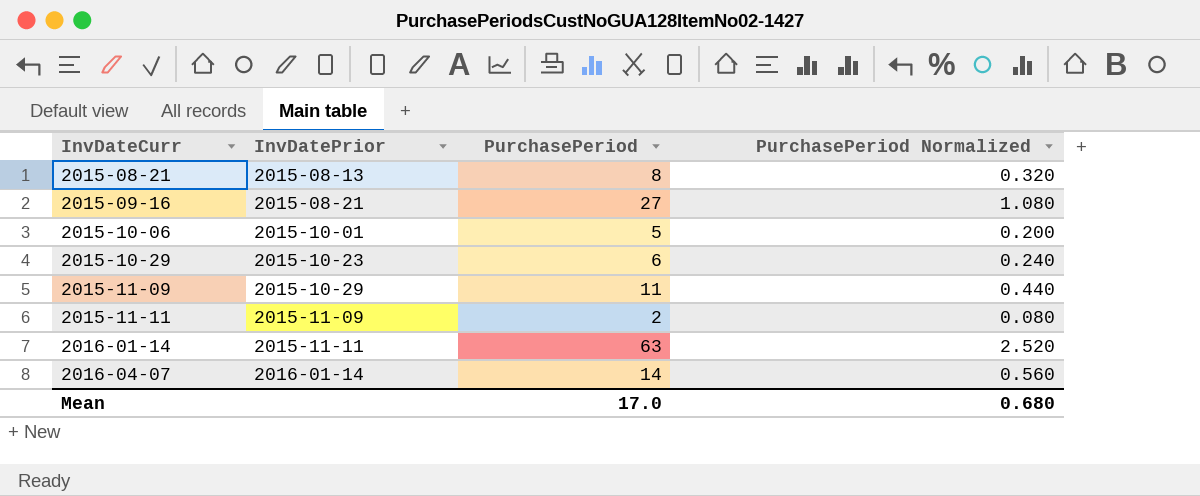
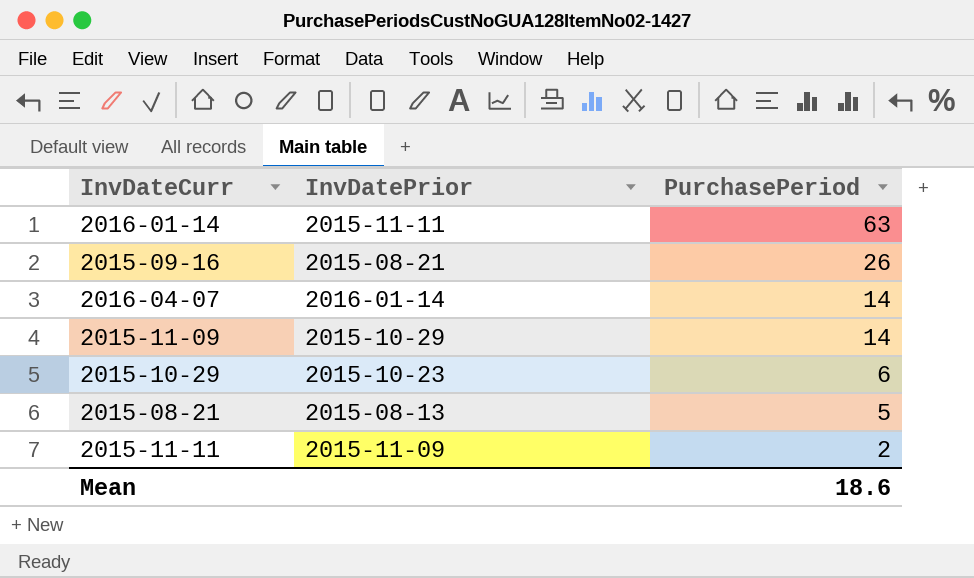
row order: InvDateCurr ascending -> PurchasePeriod descending
column PurchasePeriod Normalized | formula: [PurchasePeriod] * 0.04 -> none
row 2015-10-06: 2015-10-01 | 5 | 0.200 -> none
2015-09-16 | PurchasePeriod: 27 -> 26
2015-11-09 | PurchasePeriod: 11 -> 14
2015-08-21 | PurchasePeriod: 8 -> 5
Mean | PurchasePeriod: 17.0 -> 18.6

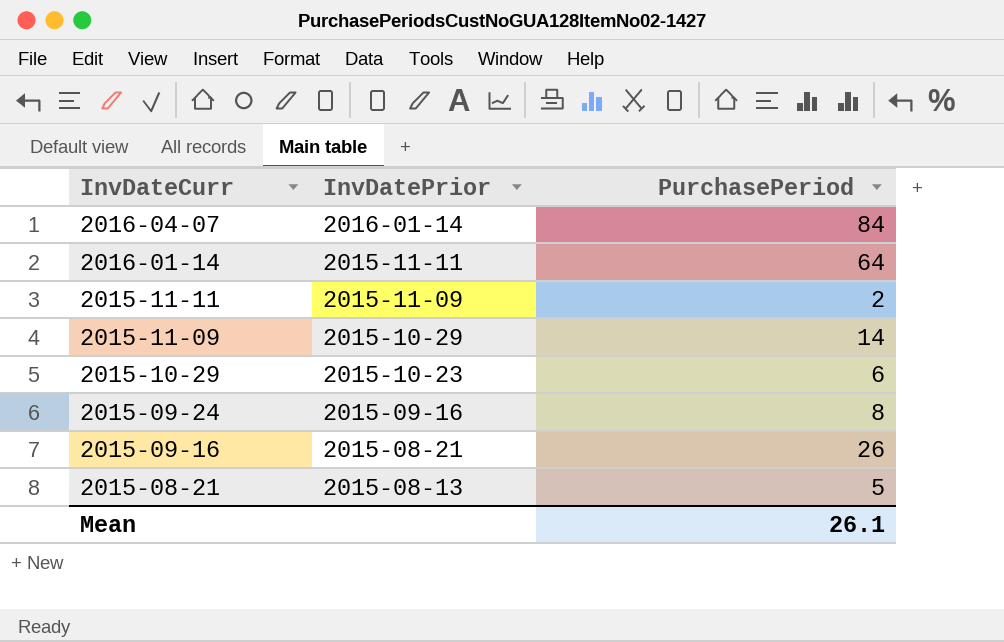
row order: PurchasePeriod descending -> InvDateCurr descending
2016-04-07 | PurchasePeriod: 14 -> 84
2016-01-14 | PurchasePeriod: 63 -> 64
row 2015-09-24: none -> 2015-09-16 | 8
Mean | PurchasePeriod: 18.6 -> 26.1

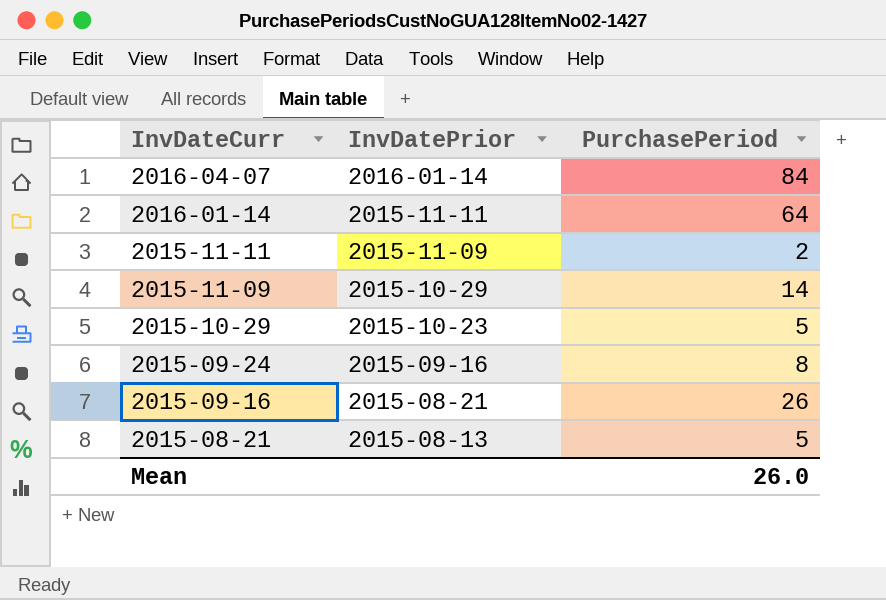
2015-10-29 | PurchasePeriod: 6 -> 5
Mean | PurchasePeriod: 26.1 -> 26.0

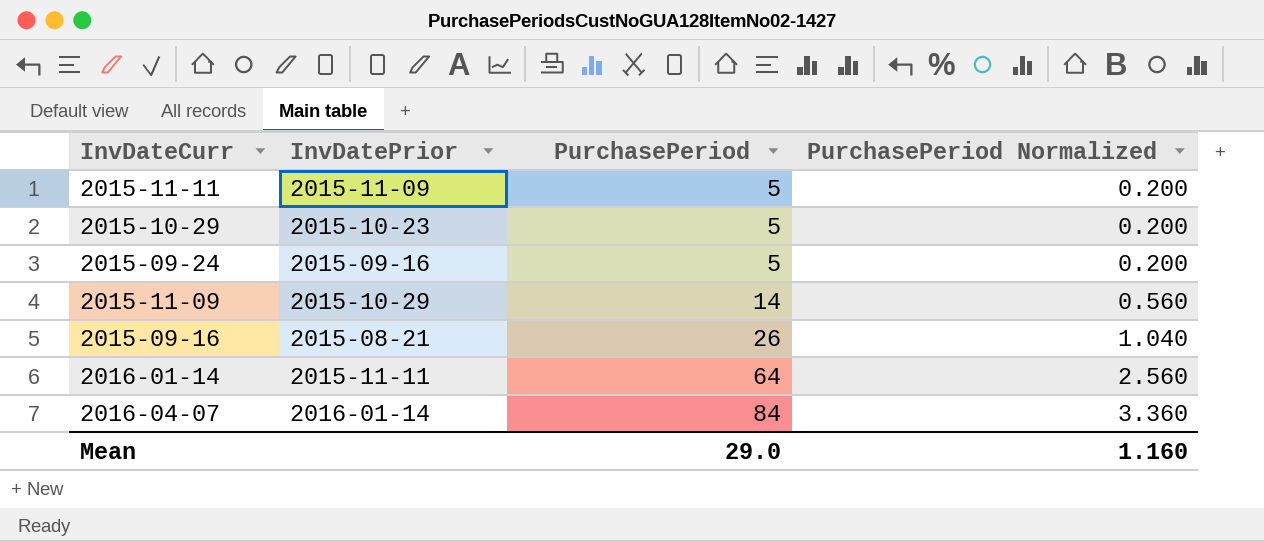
row order: InvDateCurr descending -> PurchasePeriod ascending
column PurchasePeriod Normalized | formula: none -> [PurchasePeriod] * 0.04
row 2015-08-21: 2015-08-13 | 5 -> none
2015-11-11 | PurchasePeriod: 2 -> 5
2015-09-24 | PurchasePeriod: 8 -> 5
Mean | PurchasePeriod: 26.0 -> 29.0

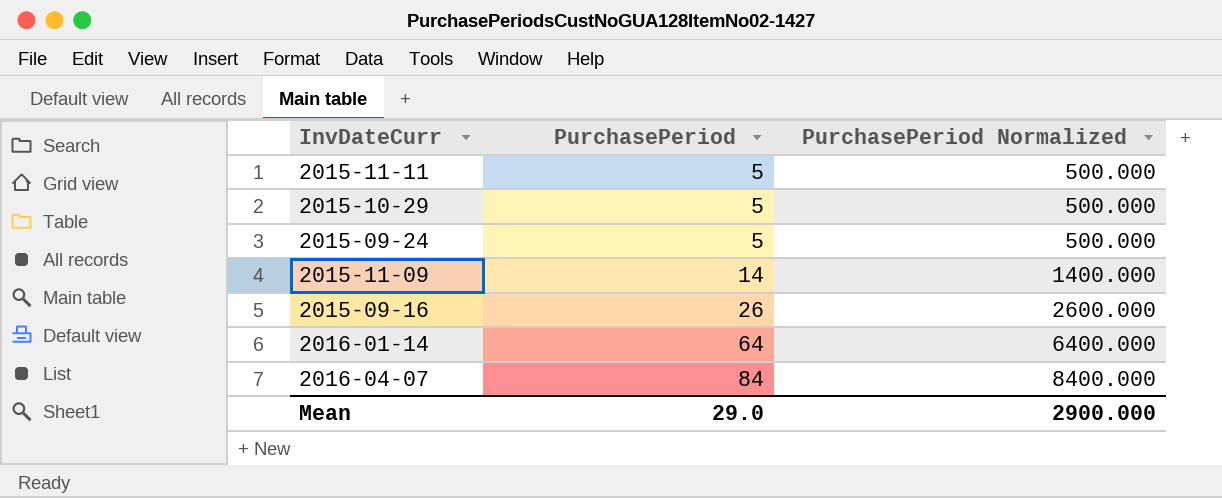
column InvDatePrior | position: 2 -> none
column PurchasePeriod Normalized | formula: [PurchasePeriod] * 0.04 -> [PurchasePeriod] * 100
Mean | PurchasePeriod Normalized: 1.160 -> 2900.000

